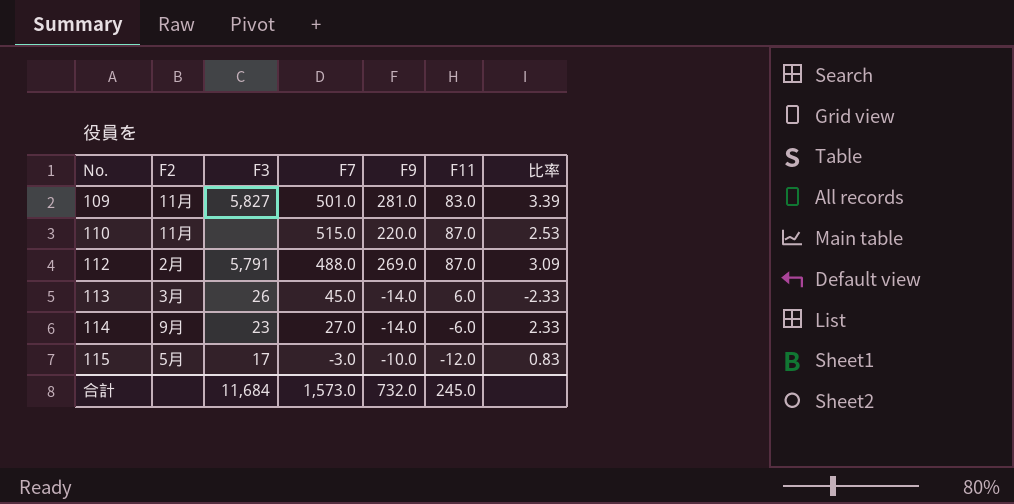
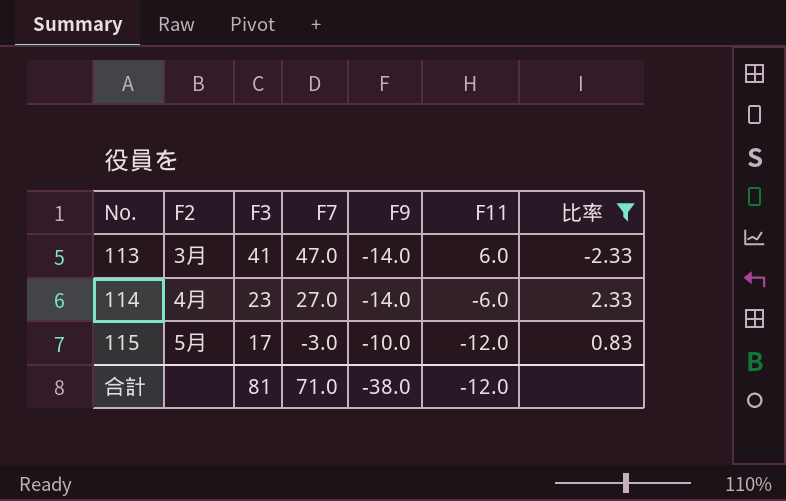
filter: none -> 比率 <= 2.33
113 | F3: 26 -> 41
113 | F7: 45.0 -> 47.0
114 | F2: 9月 -> 4月
合計 | F3: 11,684 -> 81
合計 | F7: 1,573.0 -> 71.0
合計 | F9: 732.0 -> -38.0
合計 | F11: 245.0 -> -12.0

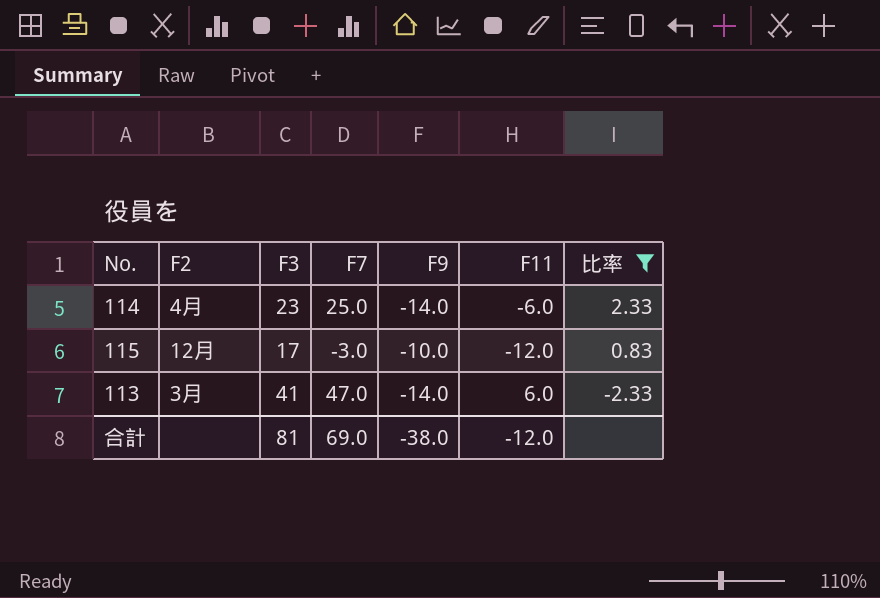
row order: No. ascending -> 比率 descending
114 | F7: 27.0 -> 25.0
115 | F2: 5月 -> 12月
合計 | F7: 71.0 -> 69.0

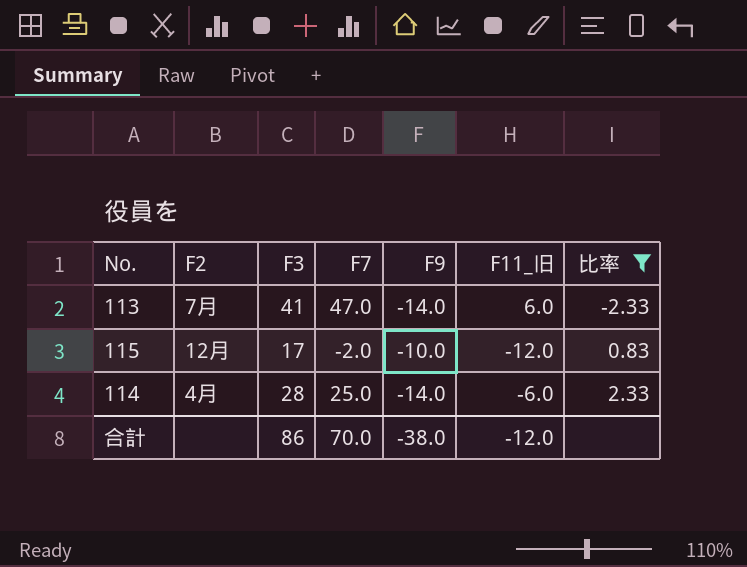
row order: 比率 descending -> 比率 ascending
column name: F11 -> F11_旧
113 | F2: 3月 -> 7月
115 | F7: -3.0 -> -2.0
114 | F3: 23 -> 28
合計 | F3: 81 -> 86
合計 | F7: 69.0 -> 70.0

